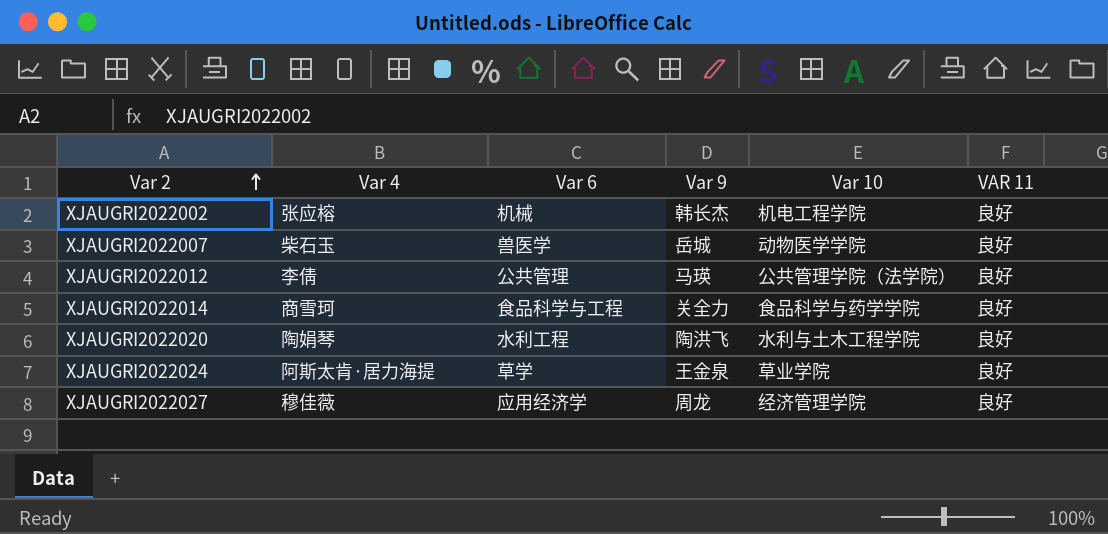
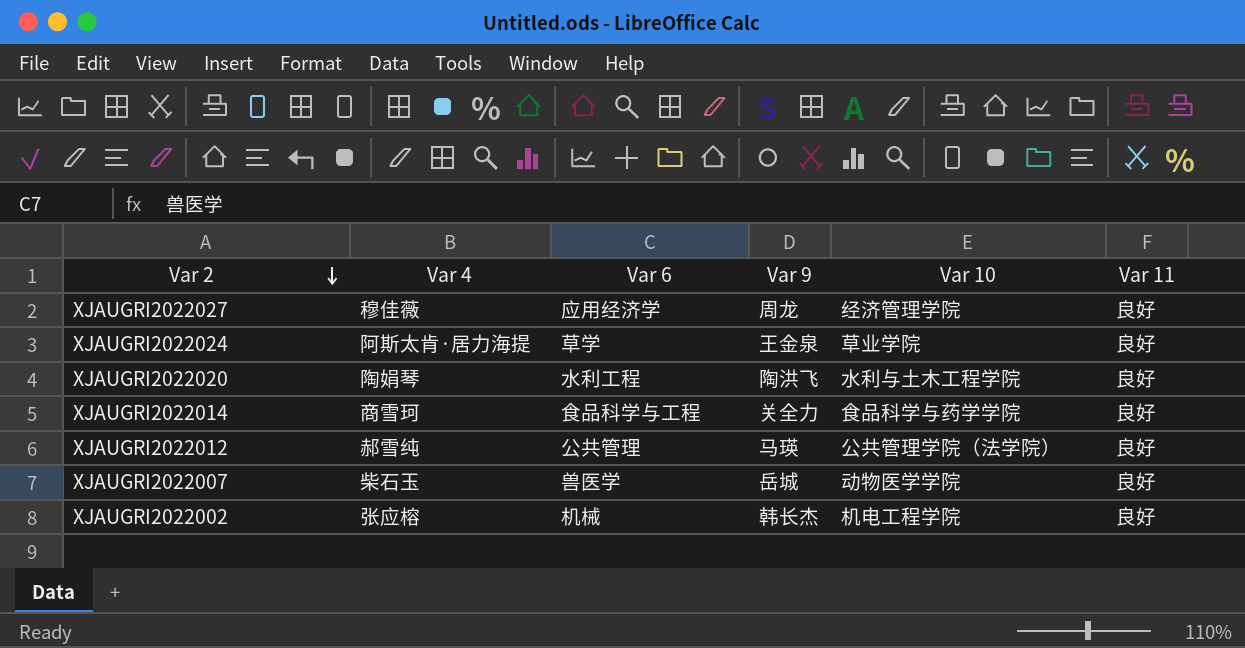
row order: Var 2 ascending -> Var 2 descending
column name: VAR 11 -> Var 11
XJAUGRI2022012 | Var 4: 李倩 -> 郝雪纯

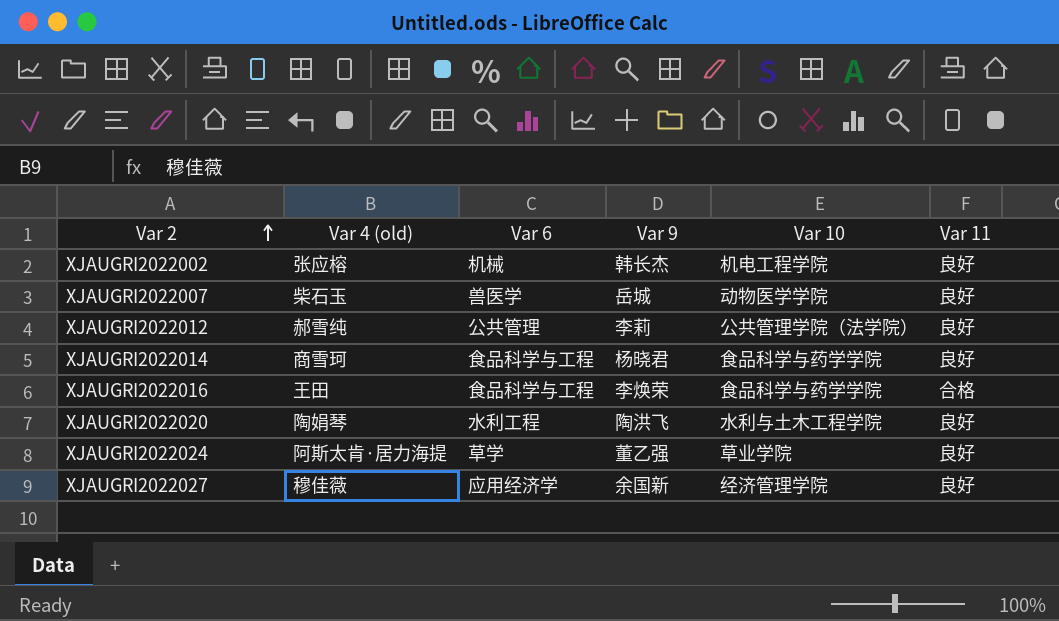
row order: Var 2 descending -> Var 2 ascending
column name: Var 4 -> Var 4 (old)
XJAUGRI2022012 | Var 9: 马瑛 -> 李莉
XJAUGRI2022014 | Var 9: 关全力 -> 杨晓君
row XJAUGRI2022016: none -> 王田 | 食品科学与工程 | 李焕荣 | 食品科学与药学学院 | 合格
XJAUGRI2022024 | Var 9: 王金泉 -> 董乙强
XJAUGRI2022027 | Var 9: 周龙 -> 余国新

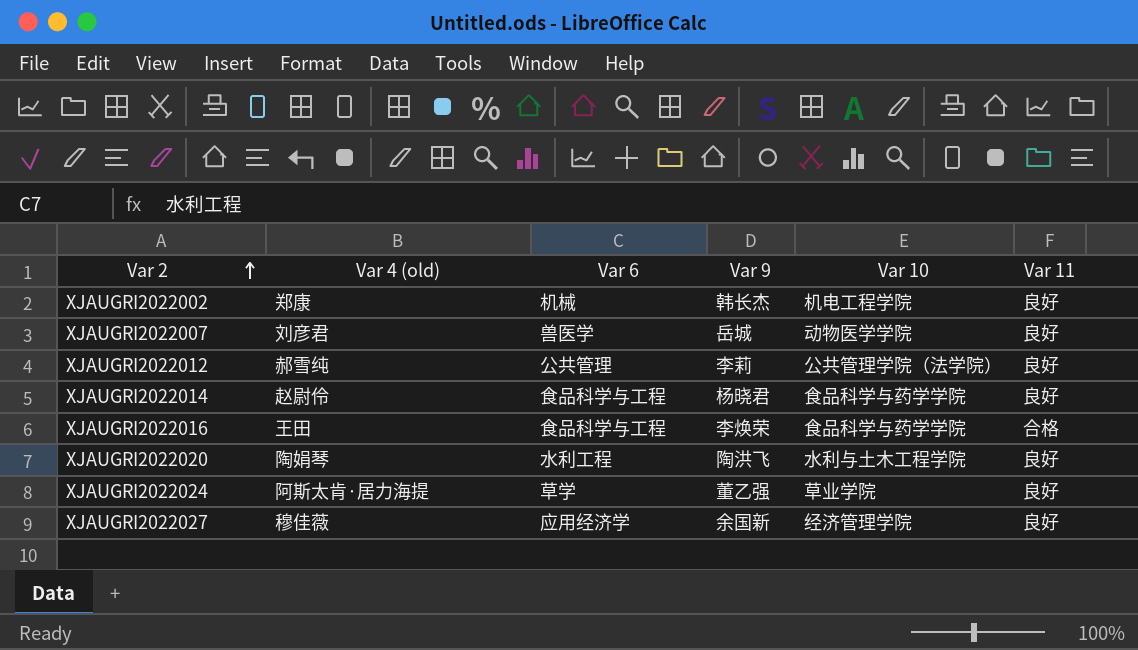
XJAUGRI2022002 | Var 4 (old): 张应榕 -> 郑康
XJAUGRI2022007 | Var 4 (old): 柴石玉 -> 刘彦君
XJAUGRI2022014 | Var 4 (old): 商雪珂 -> 赵尉伶

